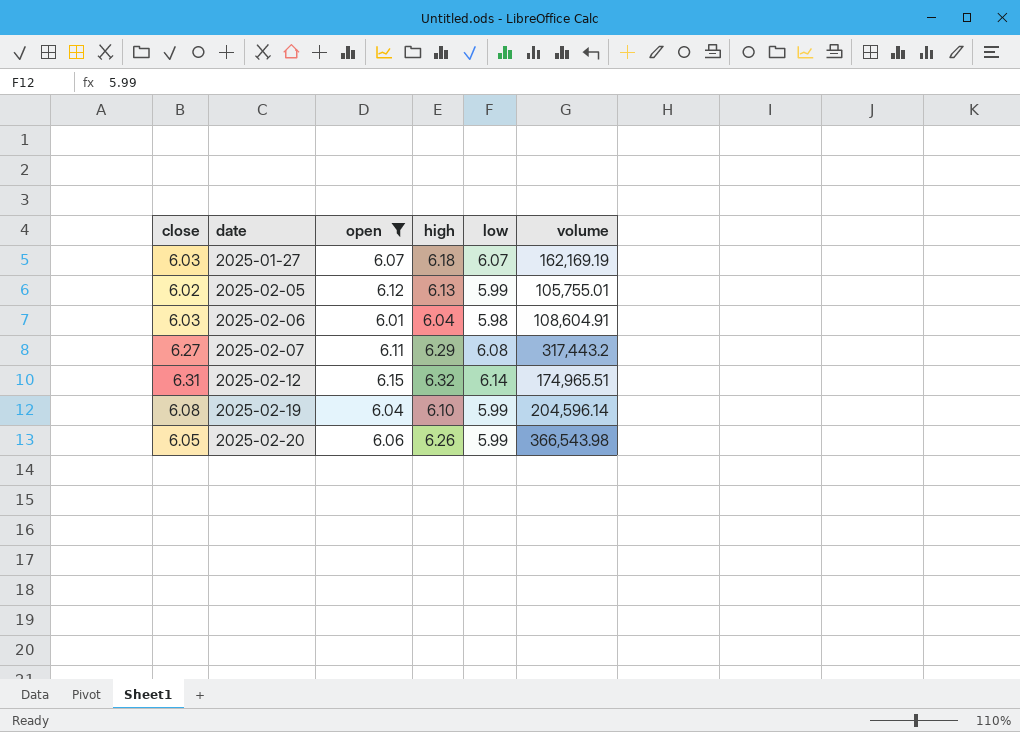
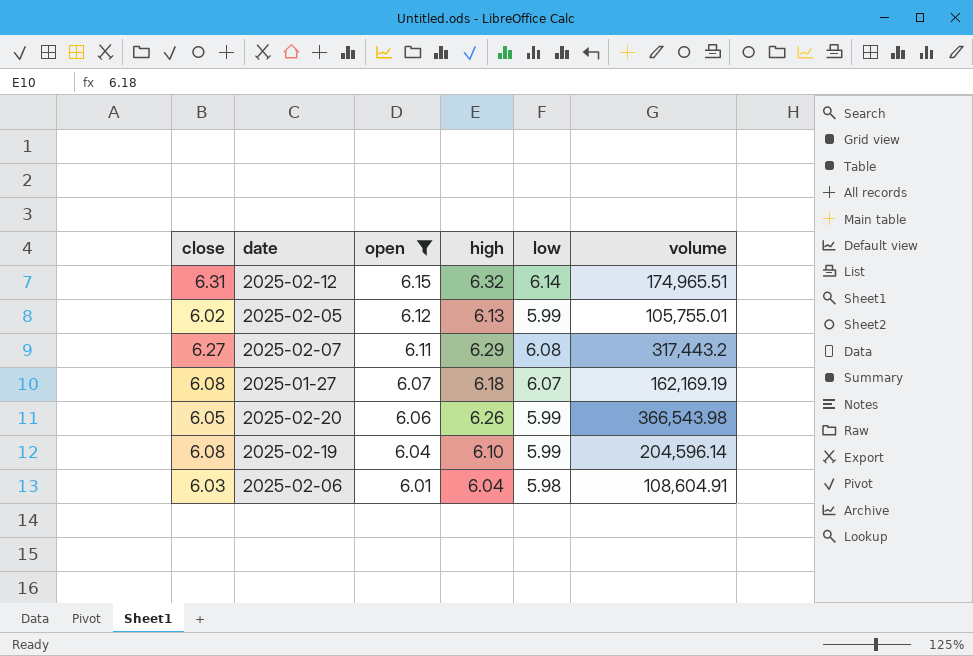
row order: date ascending -> open descending
2025-01-27 | close: 6.03 -> 6.08

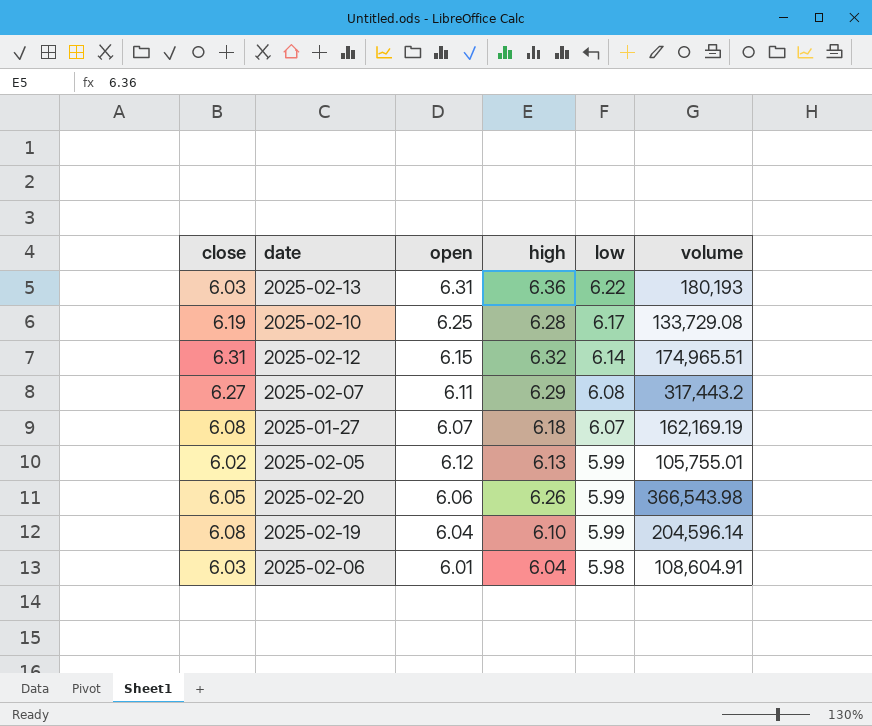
filter: open <= 6.15 -> none
row order: open descending -> low descending

